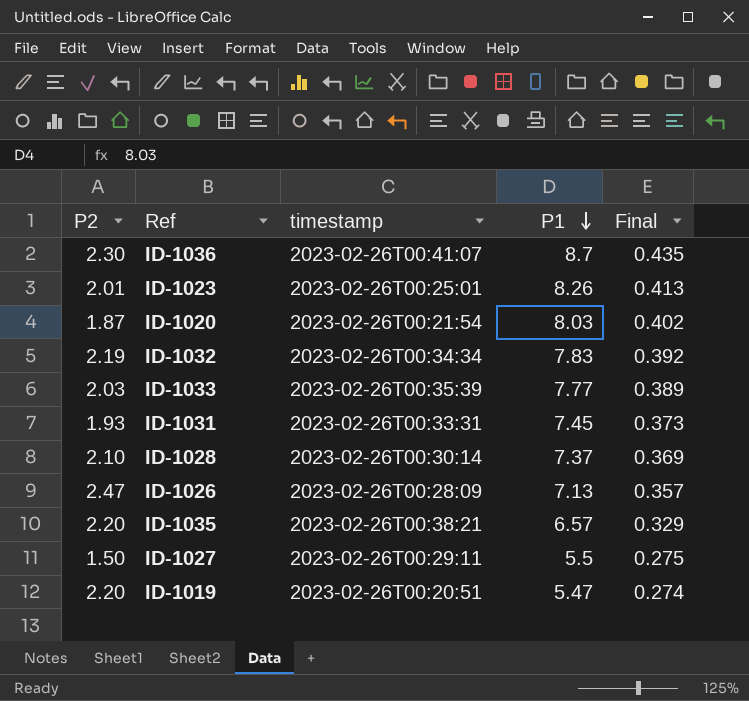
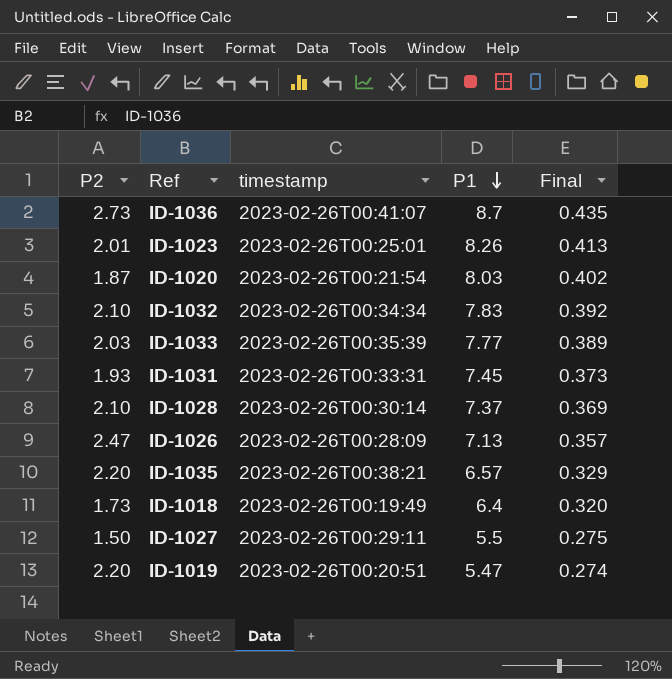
ID-1036 | P2: 2.30 -> 2.73
ID-1032 | P2: 2.19 -> 2.10
row ID-1018: none -> 1.73 | 2023-02-26T00:19:49 | 6.4 | 0.320

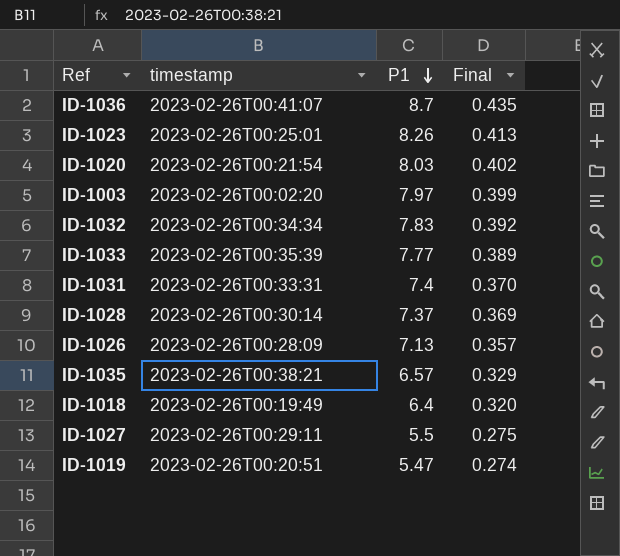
column P2 | position: 1 -> none
row ID-1003: none -> 2023-02-26T00:02:20 | 7.97 | 0.399
ID-1031 | P1: 7.45 -> 7.4
ID-1031 | Final: 0.373 -> 0.370

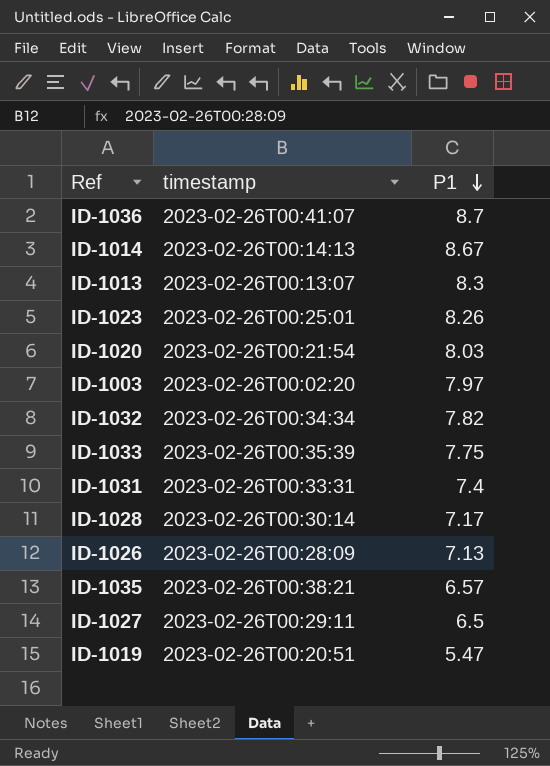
column Final | formula: [P1] * 0.05 -> none
row ID-1018: 2023-02-26T00:19:49 | 6.4 | 0.320 -> none
row ID-1014: none -> 2023-02-26T00:14:13 | 8.67
row ID-1013: none -> 2023-02-26T00:13:07 | 8.3
ID-1032 | P1: 7.83 -> 7.82
ID-1033 | P1: 7.77 -> 7.75
ID-1028 | P1: 7.37 -> 7.17
ID-1027 | P1: 5.5 -> 6.5

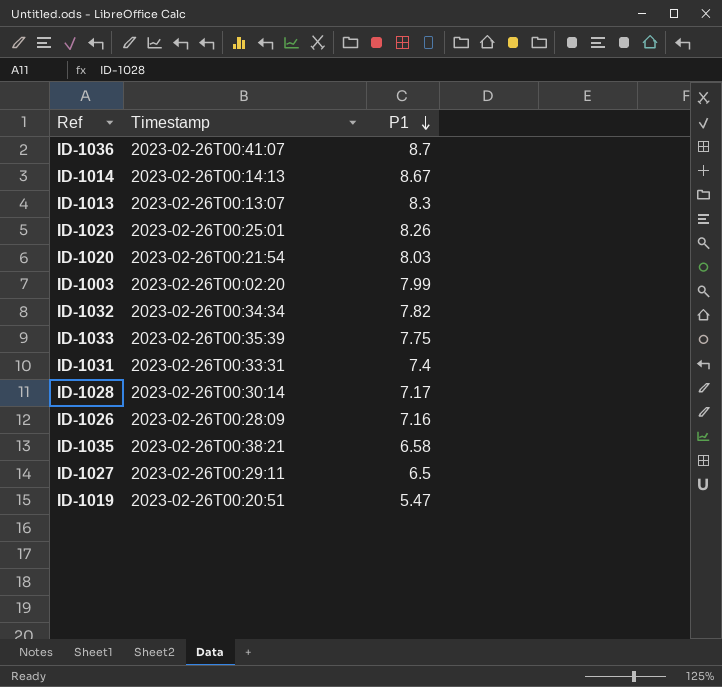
column name: timestamp -> Timestamp
ID-1003 | P1: 7.97 -> 7.99
ID-1026 | P1: 7.13 -> 7.16
ID-1035 | P1: 6.57 -> 6.58

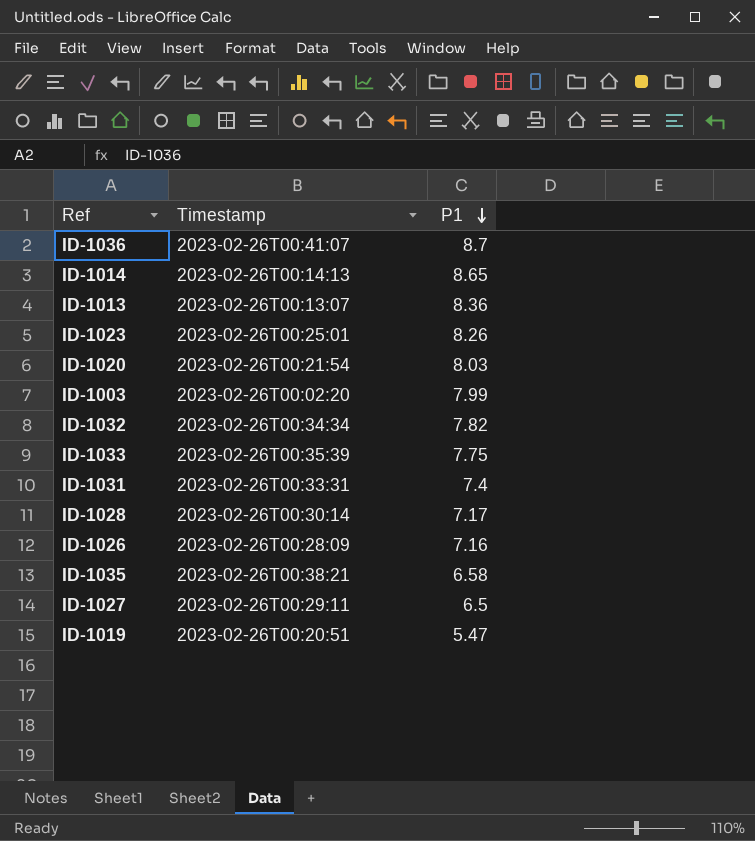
ID-1014 | P1: 8.67 -> 8.65
ID-1013 | P1: 8.3 -> 8.36

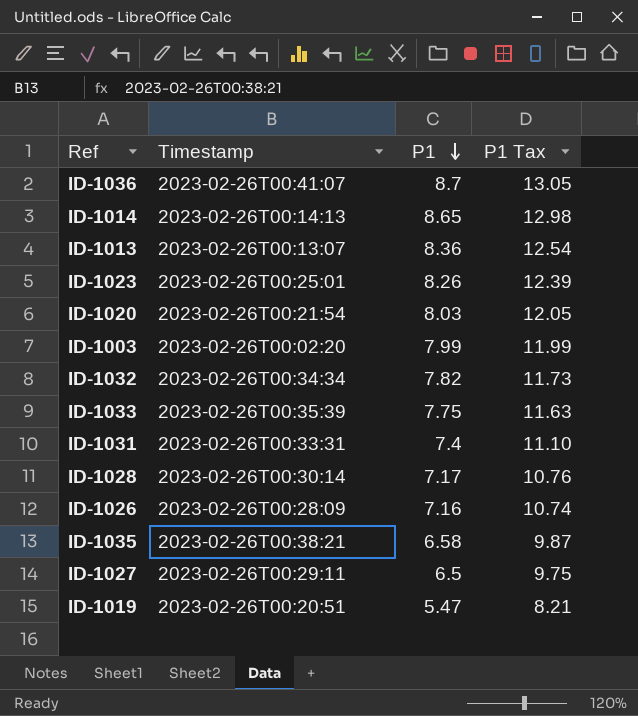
column P1 Tax | formula: none -> [P1] * 1.5

